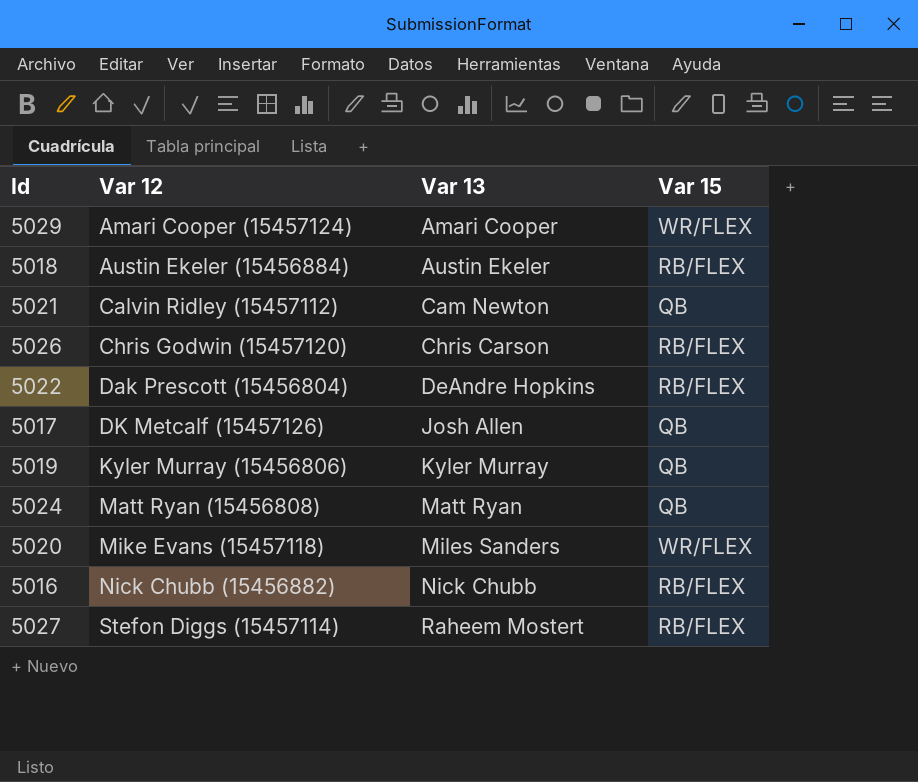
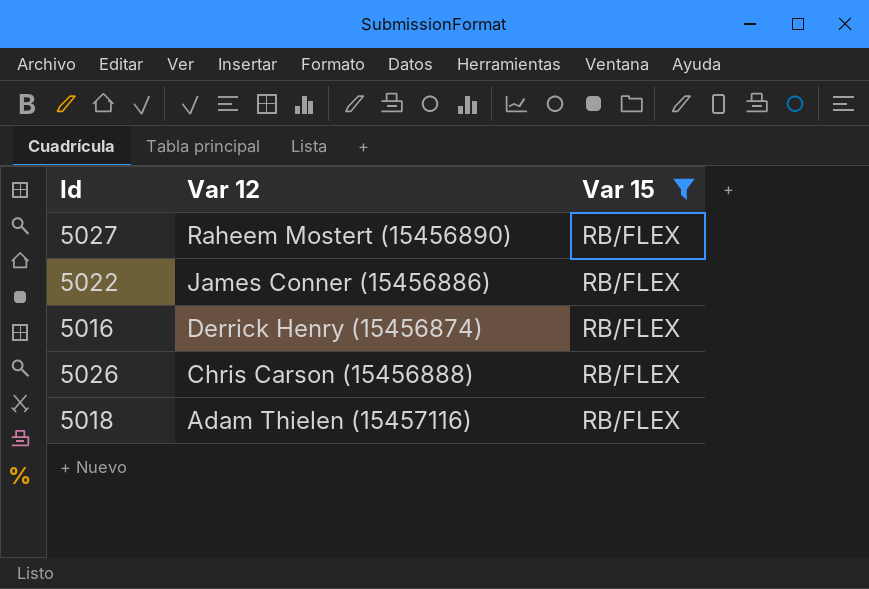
filter: none -> Var 15 = RB/FLEX
row order: Var 12 ascending -> Var 12 descending
column Var 13 | position: 3 -> none
5027 | Var 12: Stefon Diggs (15457114) -> Raheem Mostert (15456890)
5022 | Var 12: Dak Prescott (15456804) -> James Conner (15456886)
5016 | Var 12: Nick Chubb (15456882) -> Derrick Henry (15456874)
5026 | Var 12: Chris Godwin (15457120) -> Chris Carson (15456888)
5018 | Var 12: Austin Ekeler (15456884) -> Adam Thielen (15457116)

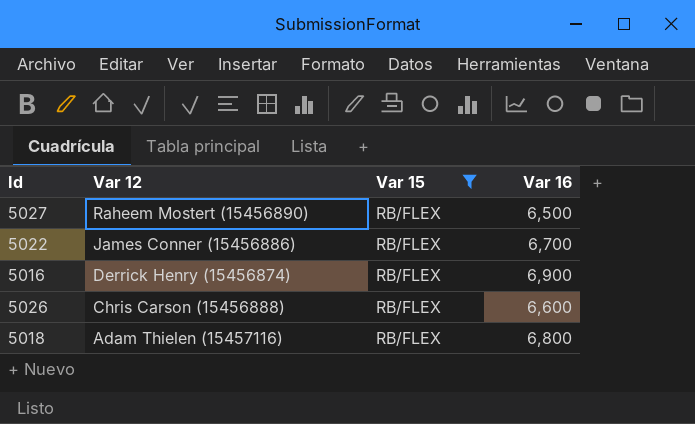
column Var 16 | position: none -> 4

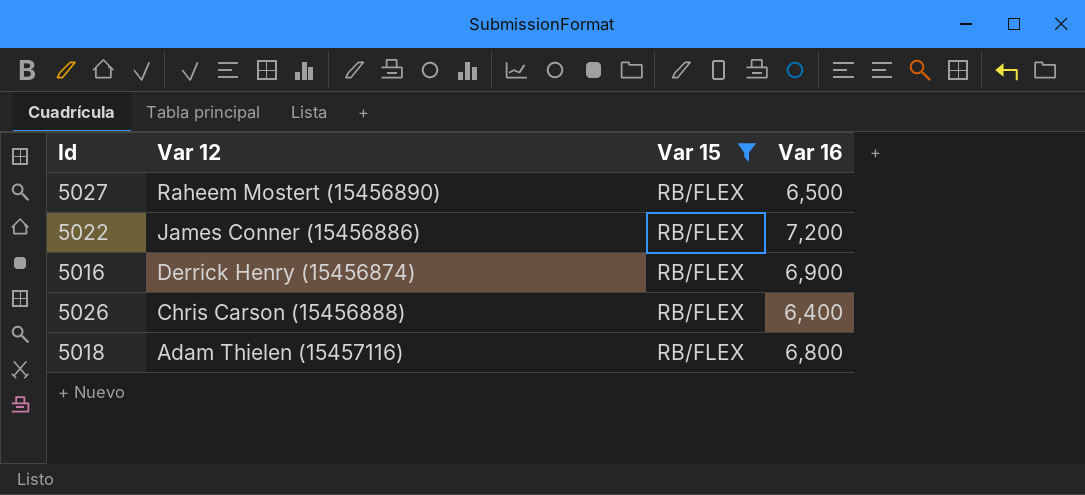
5022 | Var 16: 6,700 -> 7,200
5026 | Var 16: 6,600 -> 6,400

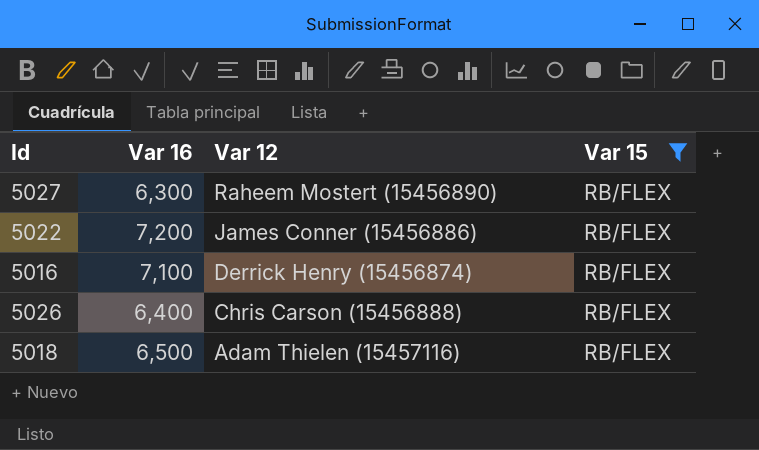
column Var 16 | position: 4 -> 2
5027 | Var 16: 6,500 -> 6,300
5016 | Var 16: 6,900 -> 7,100
5018 | Var 16: 6,800 -> 6,500

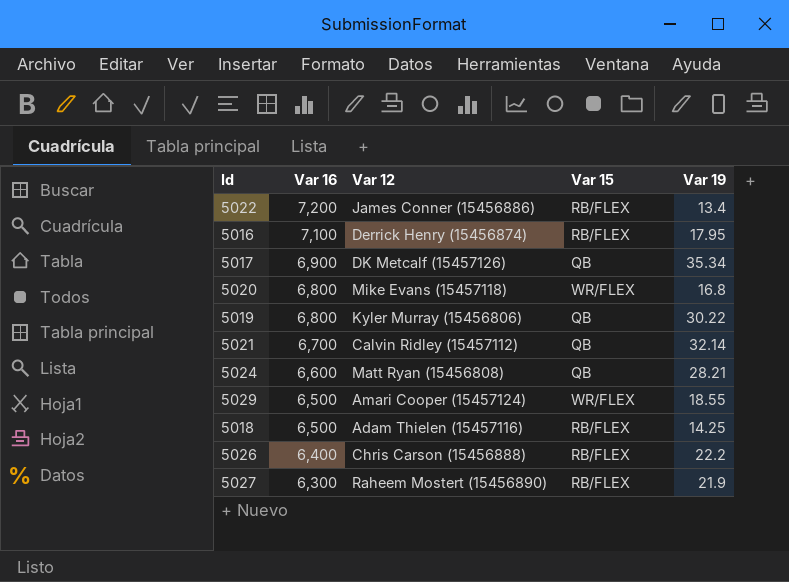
filter: Var 15 = RB/FLEX -> none
row order: Var 12 descending -> Var 16 descending
column Var 19 | position: none -> 5

